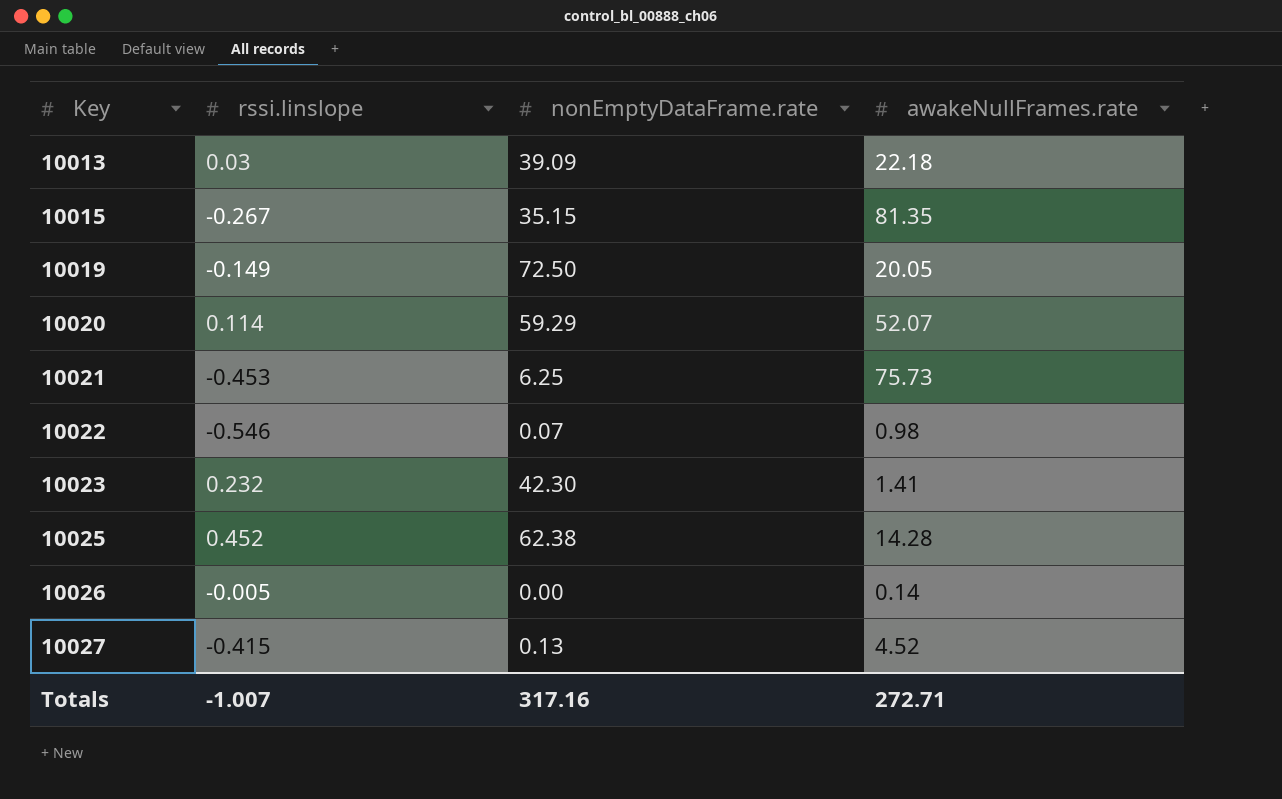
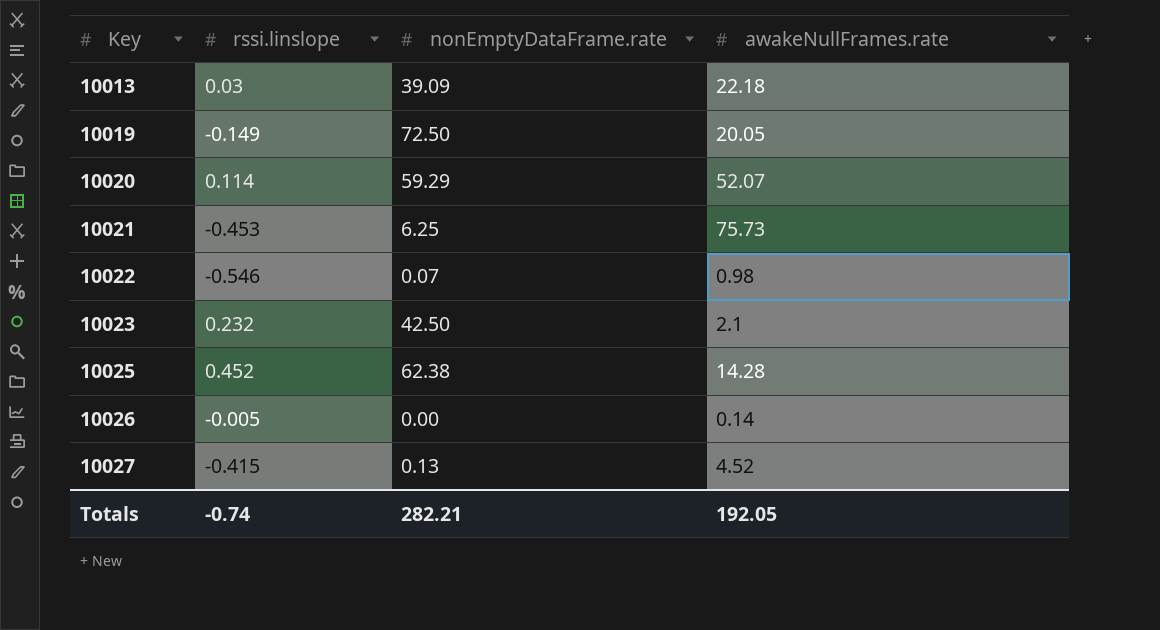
row 10015: -0.267 | 35.15 | 81.35 -> none
10023 | nonEmptyDataFrame.rate: 42.30 -> 42.50
10023 | awakeNullFrames.rate: 1.41 -> 2.1
Totals | rssi.linslope: -1.007 -> -0.74
Totals | nonEmptyDataFrame.rate: 317.16 -> 282.21
Totals | awakeNullFrames.rate: 272.71 -> 192.05

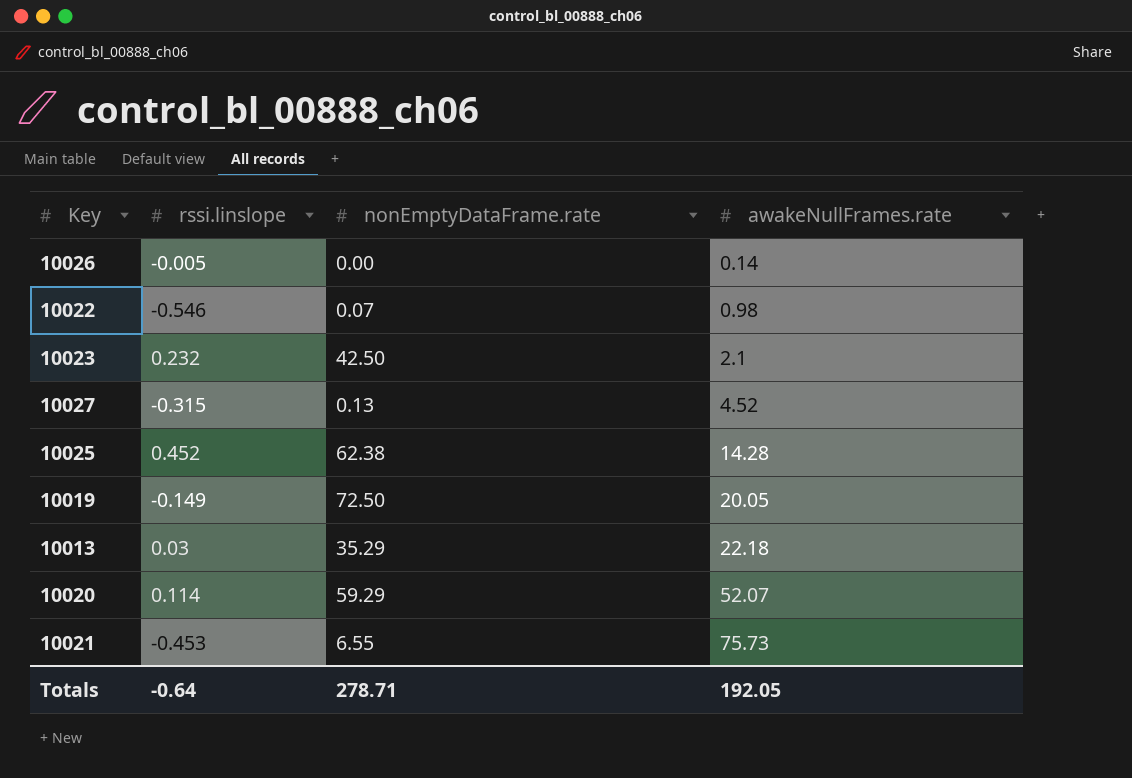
row order: Key ascending -> awakeNullFrames.rate ascending
10027 | rssi.linslope: -0.415 -> -0.315
10013 | nonEmptyDataFrame.rate: 39.09 -> 35.29
10021 | nonEmptyDataFrame.rate: 6.25 -> 6.55
Totals | rssi.linslope: -0.74 -> -0.64
Totals | nonEmptyDataFrame.rate: 282.21 -> 278.71

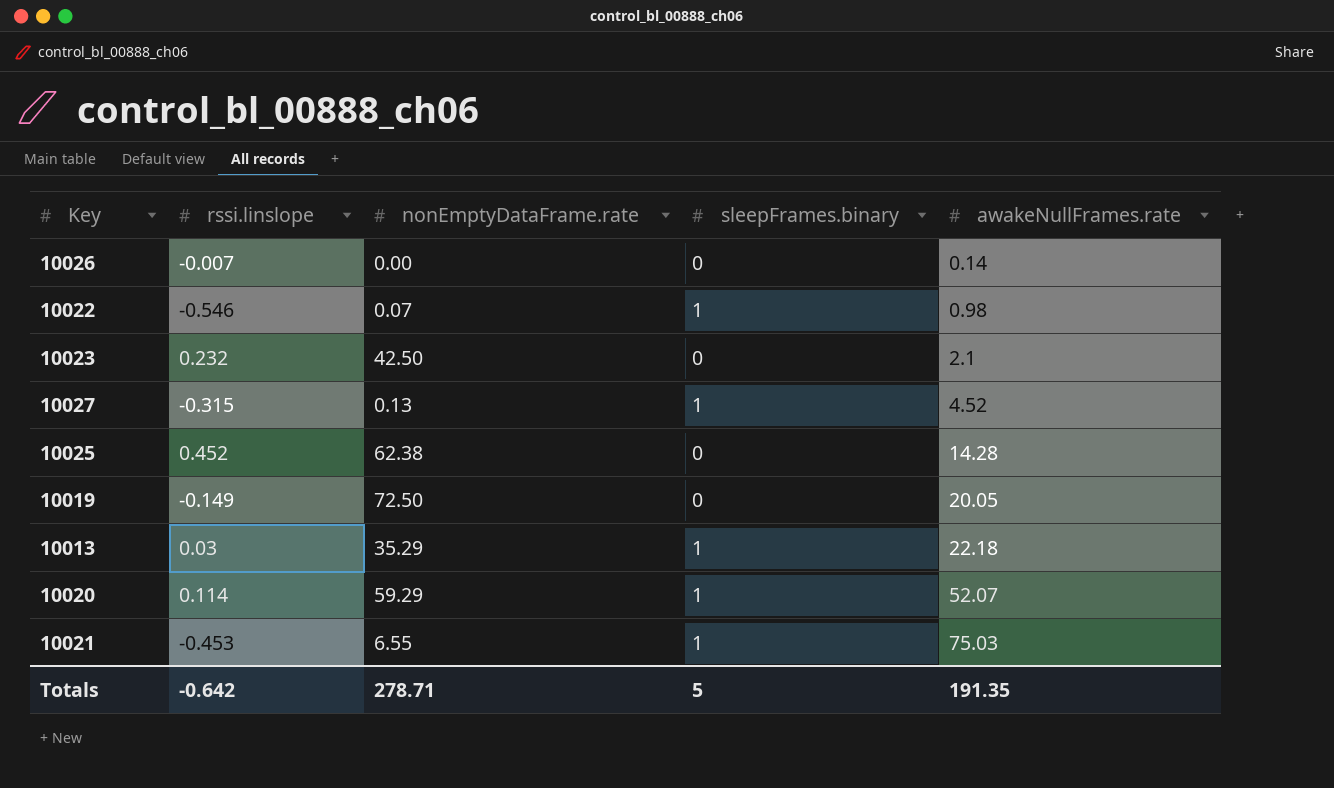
column sleepFrames.binary | position: none -> 4
10026 | rssi.linslope: -0.005 -> -0.007
10021 | awakeNullFrames.rate: 75.73 -> 75.03
Totals | rssi.linslope: -0.64 -> -0.642
Totals | awakeNullFrames.rate: 192.05 -> 191.35

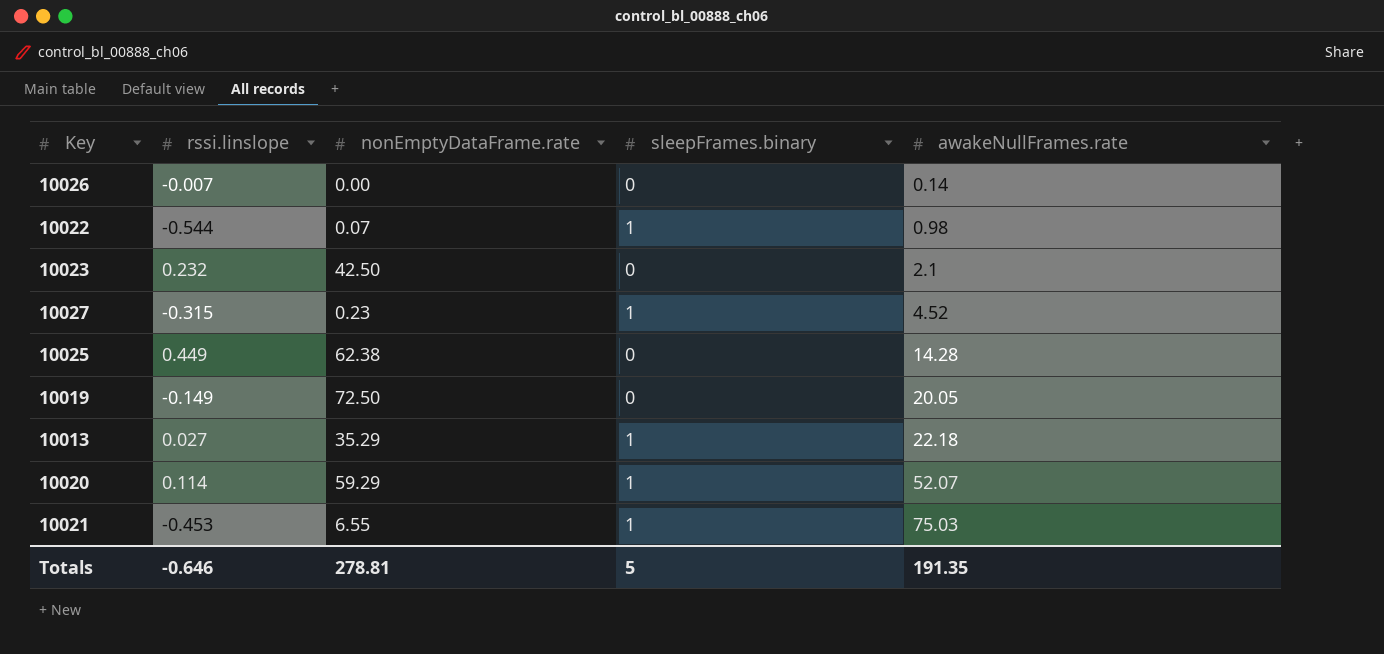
10022 | rssi.linslope: -0.546 -> -0.544
10027 | nonEmptyDataFrame.rate: 0.13 -> 0.23
10025 | rssi.linslope: 0.452 -> 0.449
10013 | rssi.linslope: 0.03 -> 0.027
Totals | rssi.linslope: -0.642 -> -0.646
Totals | nonEmptyDataFrame.rate: 278.71 -> 278.81

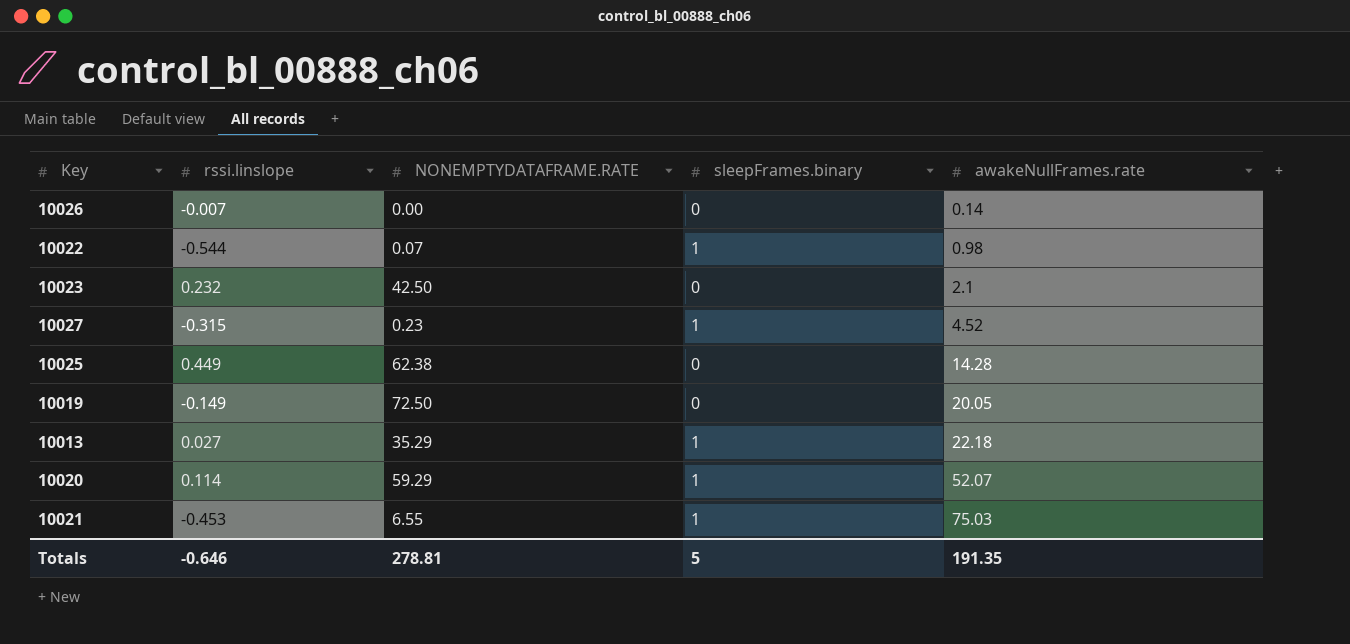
column name: nonEmptyDataFrame.rate -> NONEMPTYDATAFRAME.RATE

